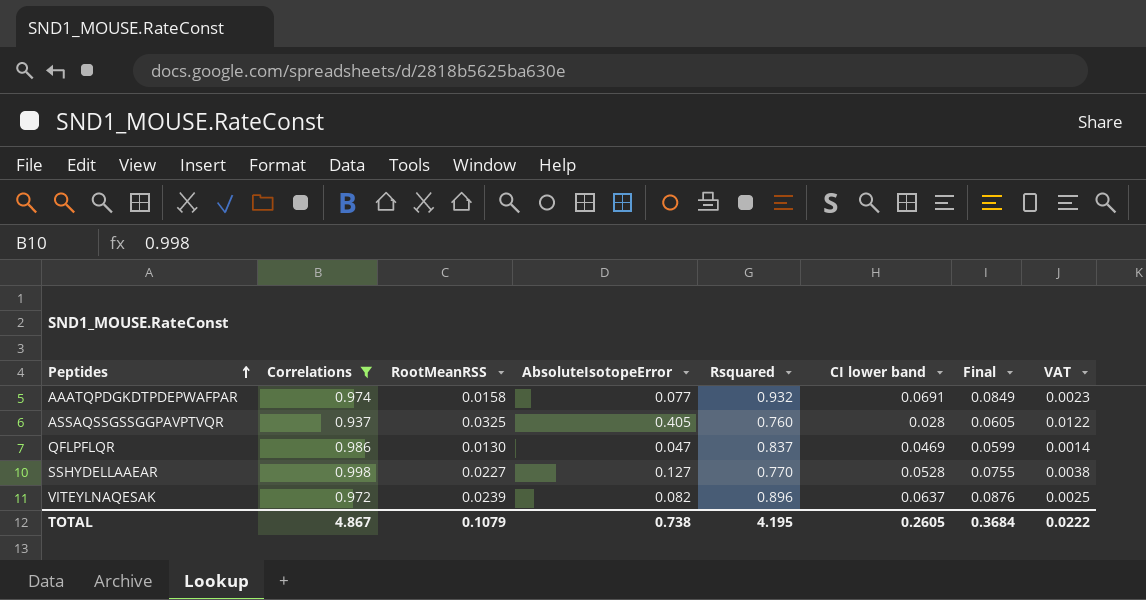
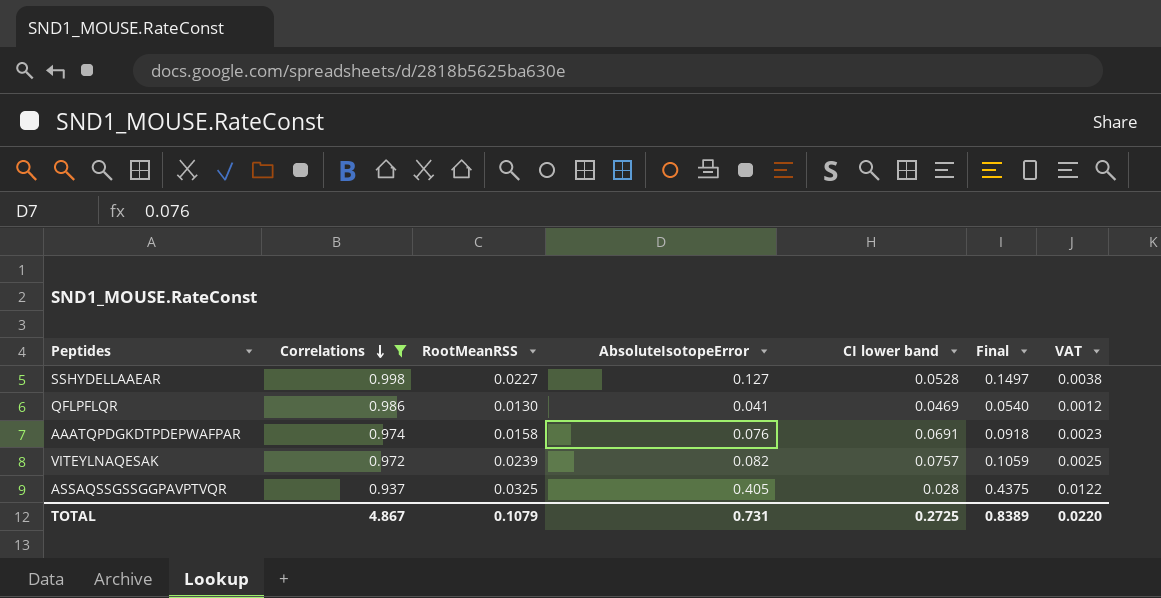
row order: Peptides ascending -> Correlations descending
column Rsquared | position: 5 -> none
column Final | formula: [RootMeanRSS] + [CI lower band] -> [RootMeanRSS] + [AbsoluteIsotopeError]
QFLPFLQR | AbsoluteIsotopeError: 0.047 -> 0.041
QFLPFLQR | VAT: 0.0014 -> 0.0012
AAATQPDGKDTPDEPWAFPAR | AbsoluteIsotopeError: 0.077 -> 0.076
VITEYLNAQESAK | CI lower band: 0.0637 -> 0.0757
TOTAL | AbsoluteIsotopeError: 0.738 -> 0.731
TOTAL | CI lower band: 0.2605 -> 0.2725
TOTAL | Final: 0.3684 -> 0.8389
TOTAL | VAT: 0.0222 -> 0.0220

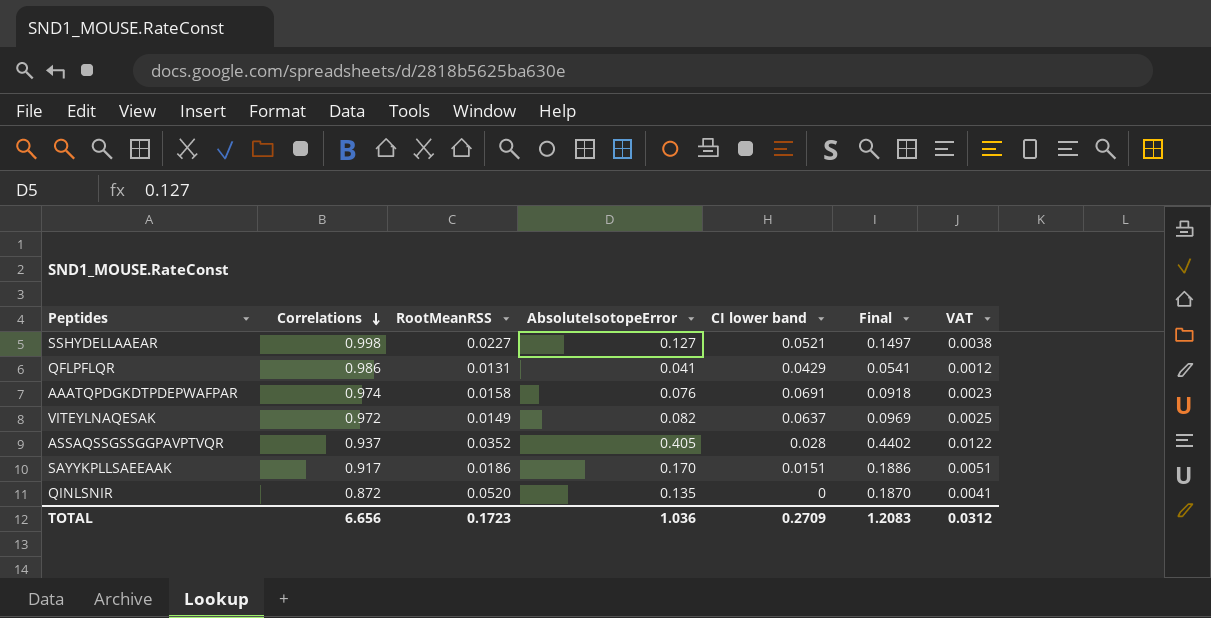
filter: Correlations >= 0.937 -> none
SSHYDELLAAEAR | CI lower band: 0.0528 -> 0.0521
QFLPFLQR | RootMeanRSS: 0.0130 -> 0.0131
QFLPFLQR | CI lower band: 0.0469 -> 0.0429
QFLPFLQR | Final: 0.0540 -> 0.0541
VITEYLNAQESAK | RootMeanRSS: 0.0239 -> 0.0149
VITEYLNAQESAK | CI lower band: 0.0757 -> 0.0637
VITEYLNAQESAK | Final: 0.1059 -> 0.0969
ASSAQSSGSSGGPAVPTVQR | RootMeanRSS: 0.0325 -> 0.0352
ASSAQSSGSSGGPAVPTVQR | Final: 0.4375 -> 0.4402
TOTAL | Correlations: 4.867 -> 6.656
TOTAL | RootMeanRSS: 0.1079 -> 0.1723
TOTAL | AbsoluteIsotopeError: 0.731 -> 1.036
TOTAL | CI lower band: 0.2725 -> 0.2709
TOTAL | Final: 0.8389 -> 1.2083
TOTAL | VAT: 0.0220 -> 0.0312

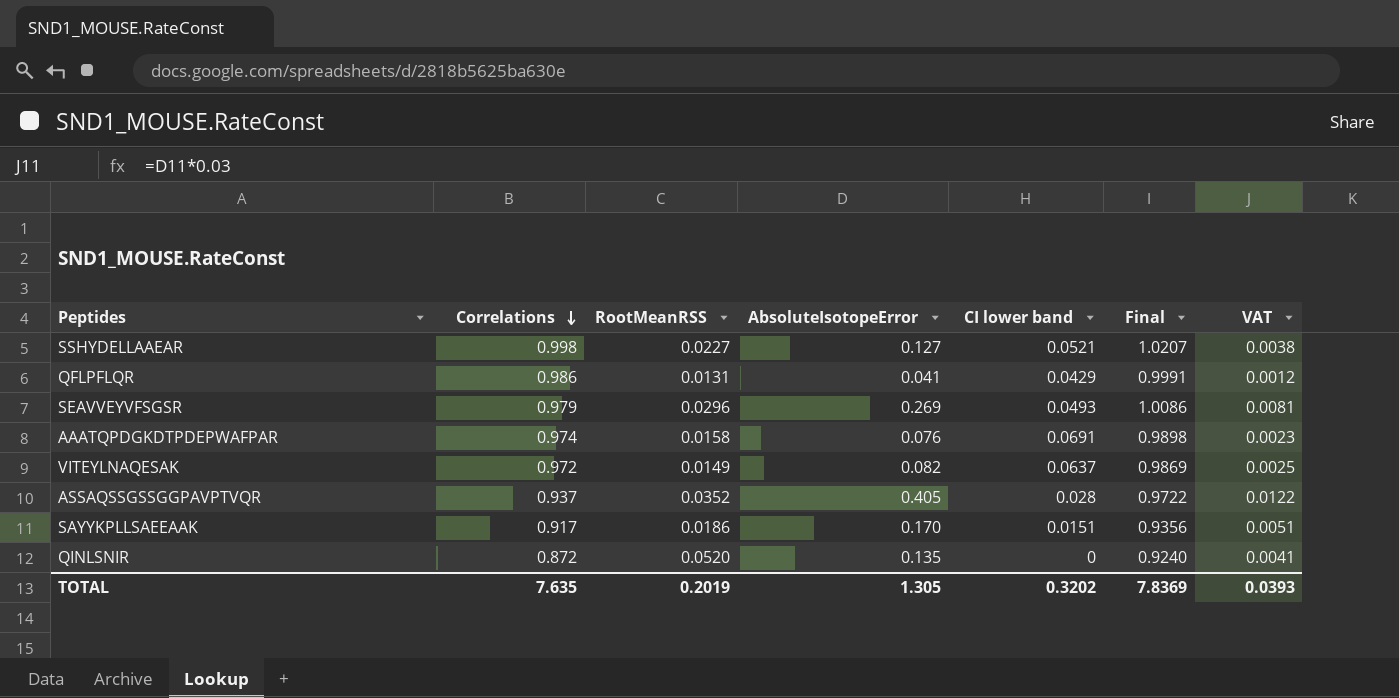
column Final | formula: [RootMeanRSS] + [AbsoluteIsotopeError] -> [Correlations] + [RootMeanRSS]
row SEAVVEYVFSGSR: none -> 0.979 | 0.0296 | 0.269 | 0.0493 | 1.0086 | 0.0081
TOTAL | Correlations: 6.656 -> 7.635
TOTAL | RootMeanRSS: 0.1723 -> 0.2019
TOTAL | AbsoluteIsotopeError: 1.036 -> 1.305
TOTAL | CI lower band: 0.2709 -> 0.3202
TOTAL | Final: 1.2083 -> 7.8369
TOTAL | VAT: 0.0312 -> 0.0393

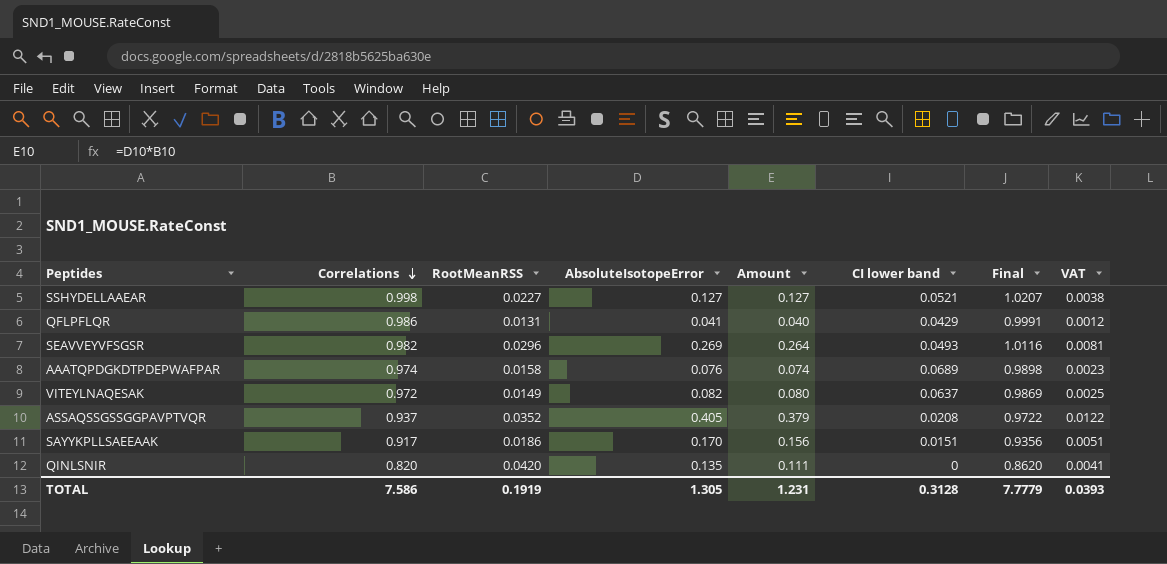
column Amount | formula: none -> [Correlations] * [AbsoluteIsotopeError]
SEAVVEYVFSGSR | Correlations: 0.979 -> 0.982
SEAVVEYVFSGSR | Final: 1.0086 -> 1.0116
AAATQPDGKDTPDEPWAFPAR | CI lower band: 0.0691 -> 0.0689
ASSAQSSGSSGGPAVPTVQR | CI lower band: 0.028 -> 0.0208
QINLSNIR | Correlations: 0.872 -> 0.820
QINLSNIR | RootMeanRSS: 0.0520 -> 0.0420
QINLSNIR | Final: 0.9240 -> 0.8620
TOTAL | Correlations: 7.635 -> 7.586
TOTAL | RootMeanRSS: 0.2019 -> 0.1919
TOTAL | CI lower band: 0.3202 -> 0.3128
TOTAL | Final: 7.8369 -> 7.7779

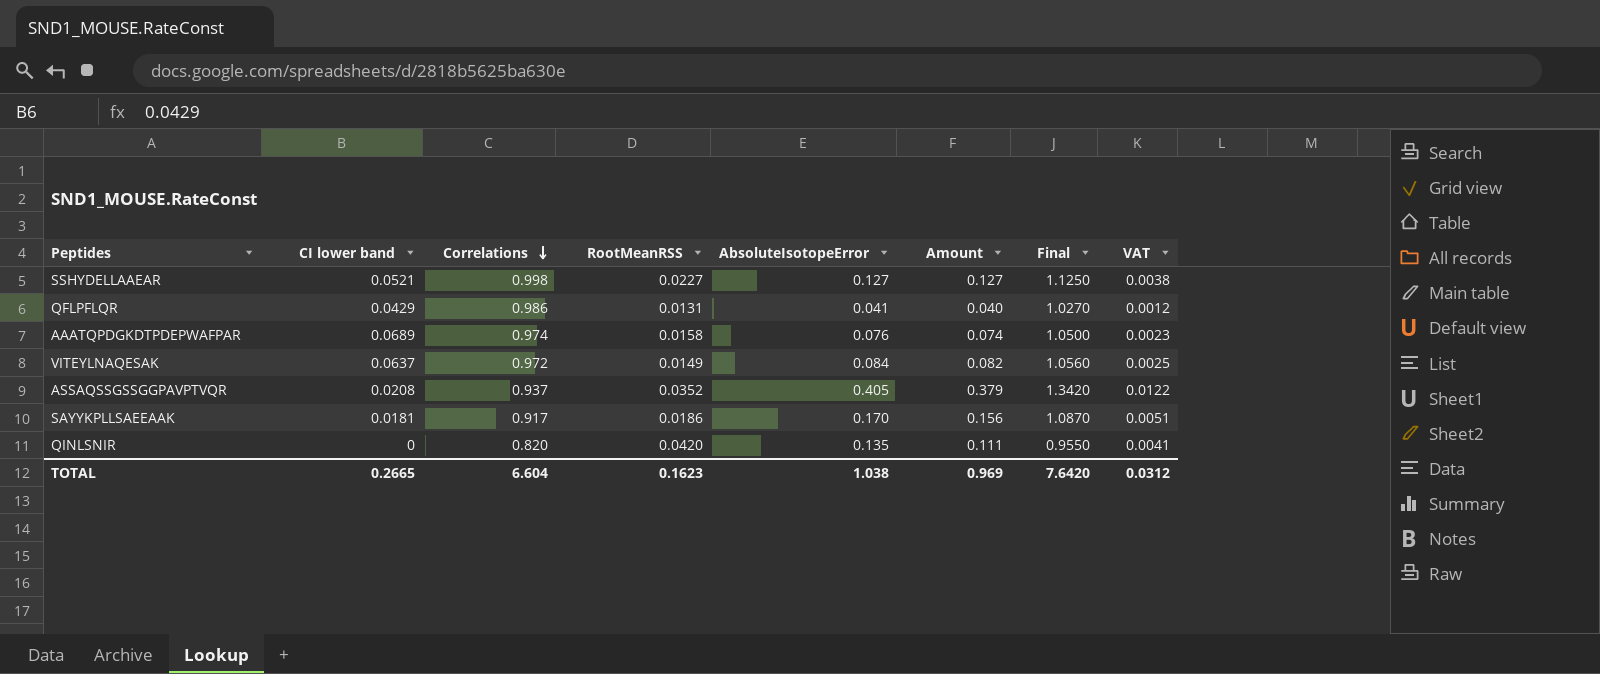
column CI lower band | position: 6 -> 2
column Final | formula: [Correlations] + [RootMeanRSS] -> [Correlations] + [AbsoluteIsotopeError]
row SEAVVEYVFSGSR: 0.982 | 0.0296 | 0.269 | 0.264 | 0.0493 | 1.0116 | 0.0081 -> none
VITEYLNAQESAK | AbsoluteIsotopeError: 0.082 -> 0.084
VITEYLNAQESAK | Amount: 0.080 -> 0.082
SAYYKPLLSAEEAAK | CI lower band: 0.0151 -> 0.0181
TOTAL | CI lower band: 0.3128 -> 0.2665
TOTAL | Correlations: 7.586 -> 6.604
TOTAL | RootMeanRSS: 0.1919 -> 0.1623
TOTAL | AbsoluteIsotopeError: 1.305 -> 1.038
TOTAL | Amount: 1.231 -> 0.969
TOTAL | Final: 7.7779 -> 7.6420
TOTAL | VAT: 0.0393 -> 0.0312

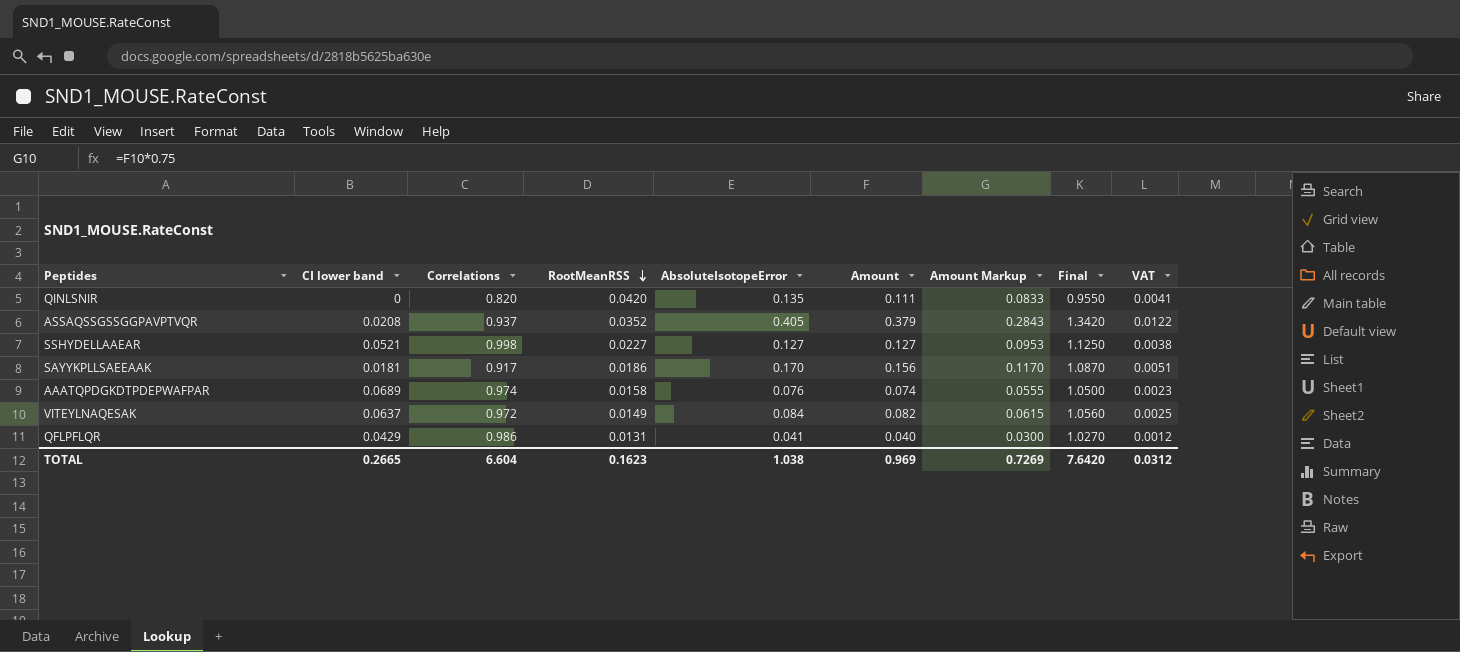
row order: Correlations descending -> RootMeanRSS descending
column Amount Markup | formula: none -> [Amount] * 0.75

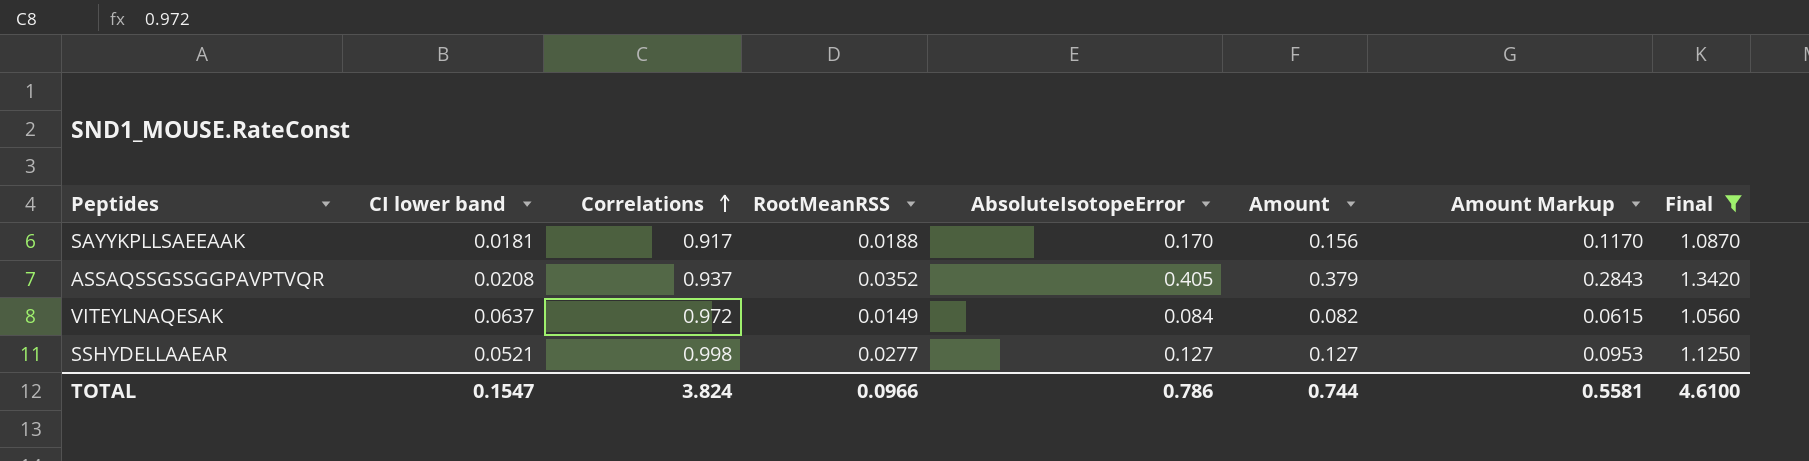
filter: none -> Final >= 1.0560
row order: RootMeanRSS descending -> Correlations ascending
column VAT | formula: [AbsoluteIsotopeError] * 0.03 -> none
SAYYKPLLSAEEAAK | RootMeanRSS: 0.0186 -> 0.0188
SSHYDELLAAEAR | RootMeanRSS: 0.0227 -> 0.0277
TOTAL | CI lower band: 0.2665 -> 0.1547
TOTAL | Correlations: 6.604 -> 3.824
TOTAL | RootMeanRSS: 0.1623 -> 0.0966
TOTAL | AbsoluteIsotopeError: 1.038 -> 0.786
TOTAL | Amount: 0.969 -> 0.744
TOTAL | Amount Markup: 0.7269 -> 0.5581
TOTAL | Final: 7.6420 -> 4.6100

